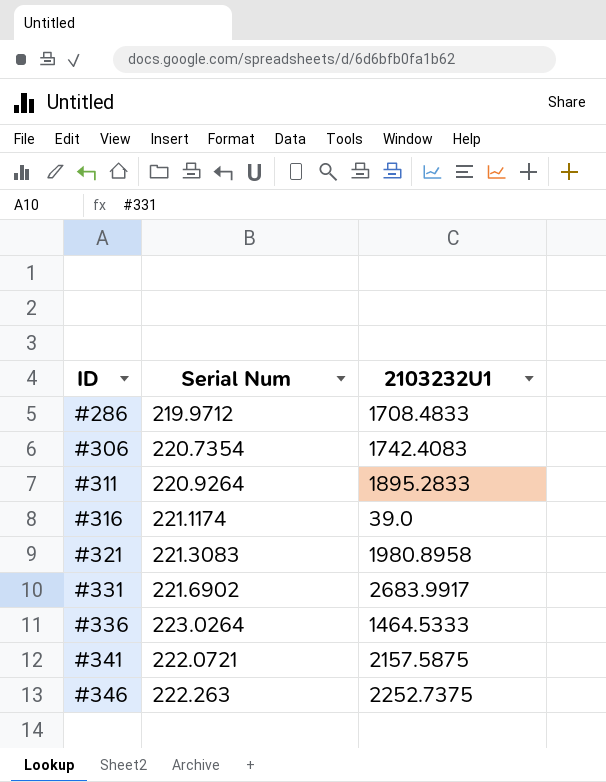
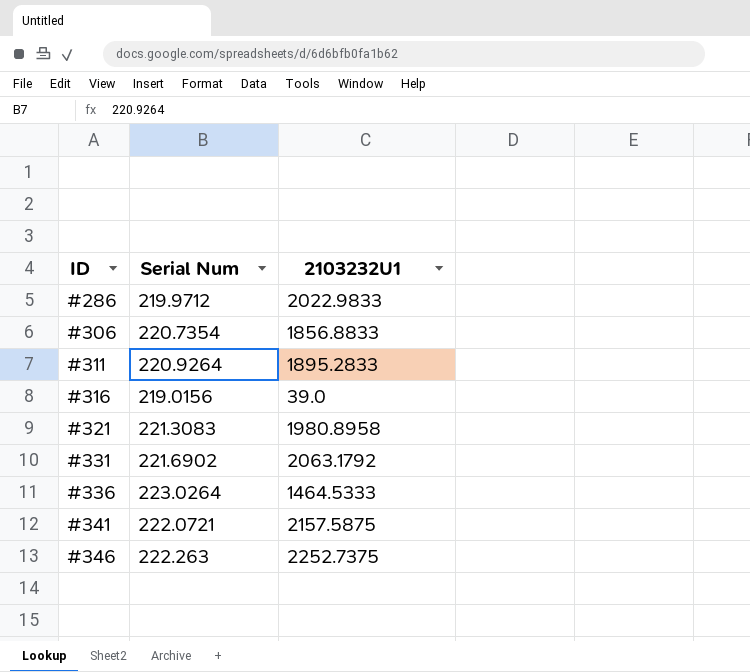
#286 | 2103232U1: 1708.4833 -> 2022.9833
#306 | 2103232U1: 1742.4083 -> 1856.8833
#316 | Serial Num: 221.1174 -> 219.0156
#331 | 2103232U1: 2683.9917 -> 2063.1792

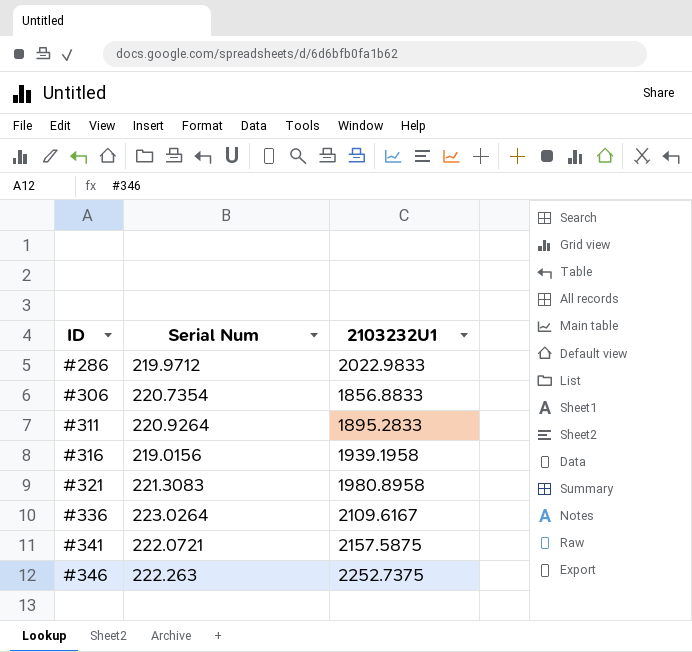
row #331: 221.6902 | 2063.1792 -> none
#316 | 2103232U1: 39.0 -> 1939.1958
#336 | 2103232U1: 1464.5333 -> 2109.6167

